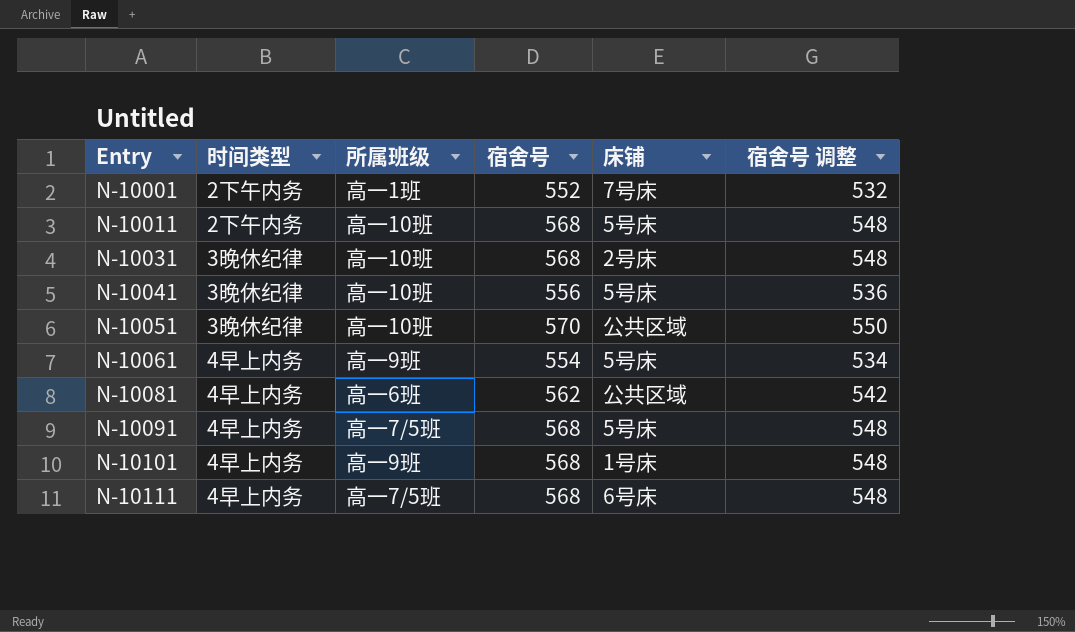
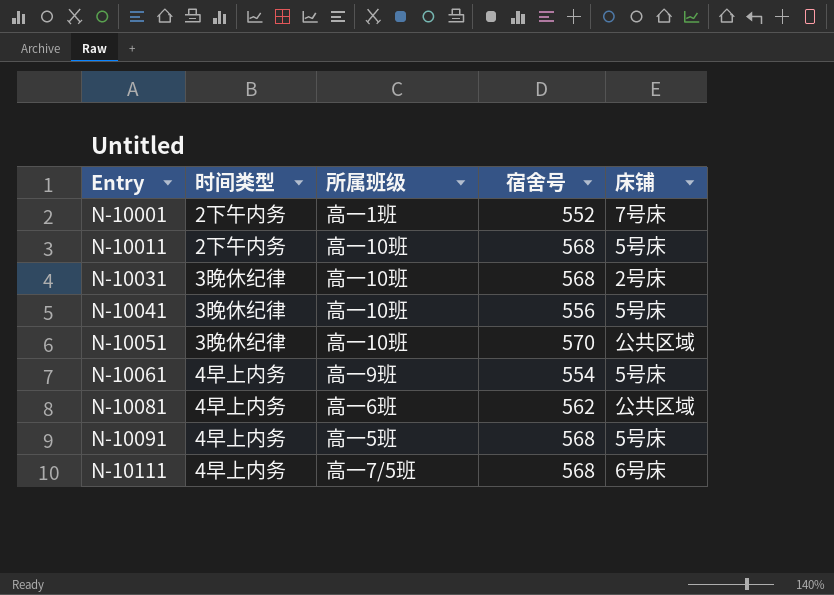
column 宿舍号 调整 | formula: [宿舍号] - 20 -> none
row N-10101: 4早上内务 | 高一9班 | 568 | 1号床 | 548 -> none
N-10091 | 所属班级: 高一7/5班 -> 高一5班

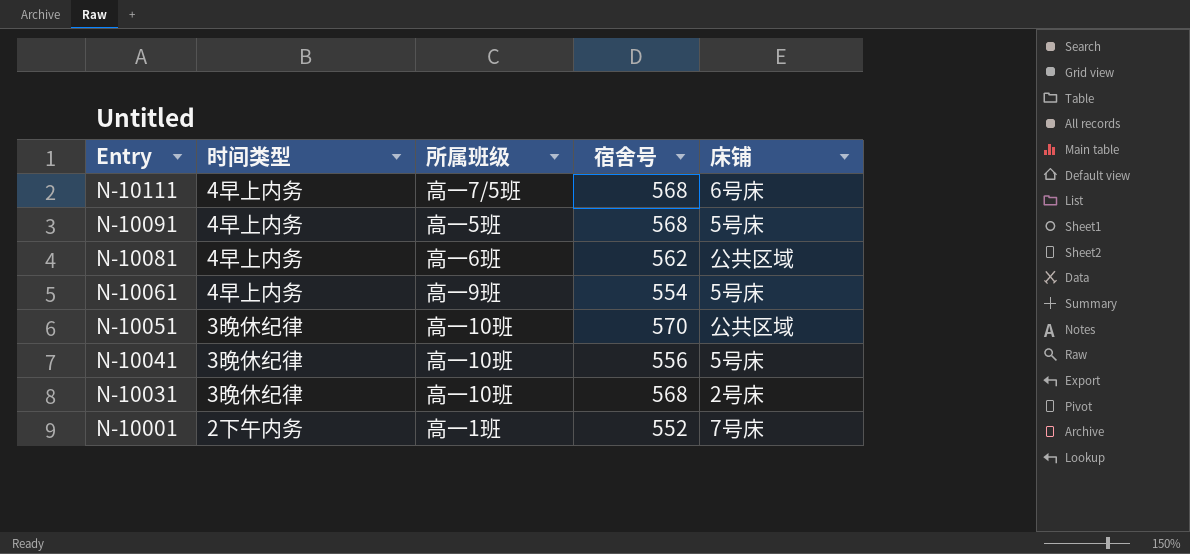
row order: Entry ascending -> Entry descending
row N-10011: 2下午内务 | 高一10班 | 568 | 5号床 -> none

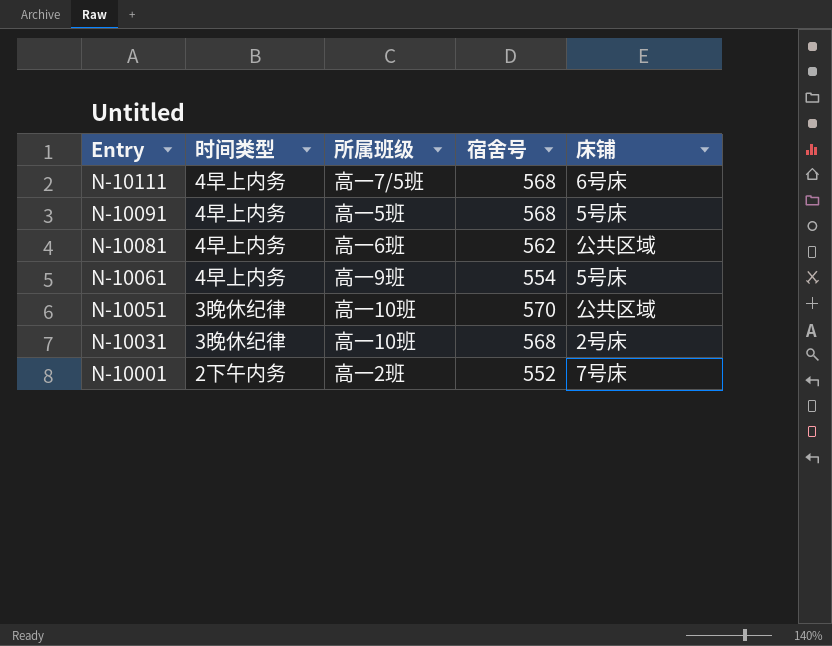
row N-10041: 3晚休纪律 | 高一10班 | 556 | 5号床 -> none
N-10001 | 所属班级: 高一1班 -> 高一2班

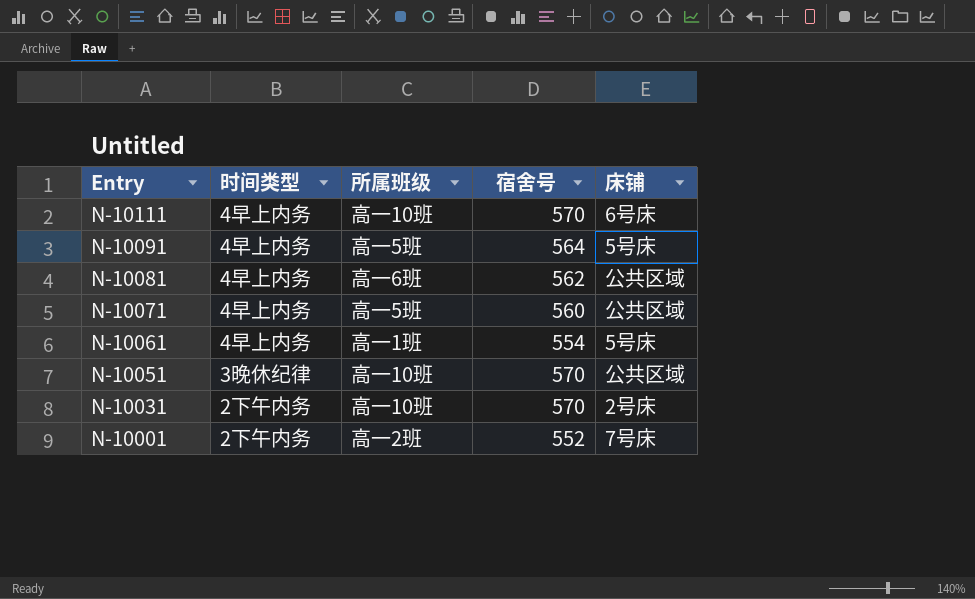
N-10111 | 所属班级: 高一7/5班 -> 高一10班
N-10111 | 宿舍号: 568 -> 570
N-10091 | 宿舍号: 568 -> 564
row N-10071: none -> 4早上内务 | 高一5班 | 560 | 公共区域
N-10061 | 所属班级: 高一9班 -> 高一1班
N-10031 | 时间类型: 3晚休纪律 -> 2下午内务
N-10031 | 宿舍号: 568 -> 570

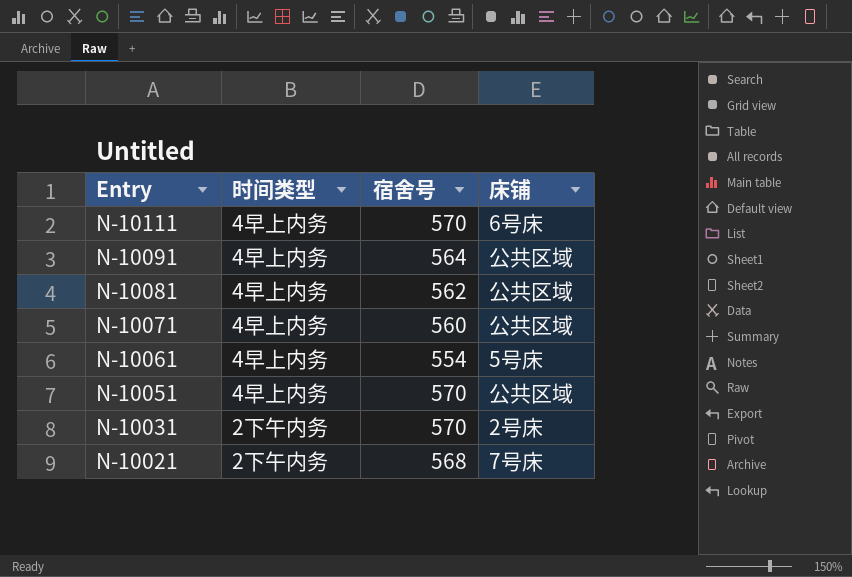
column 所属班级 | position: 3 -> none
row N-10001: 2下午内务 | 高一2班 | 552 | 7号床 -> none
N-10091 | 床铺: 5号床 -> 公共区域
N-10051 | 时间类型: 3晚休纪律 -> 4早上内务
row N-10021: none -> 2下午内务 | 568 | 7号床

